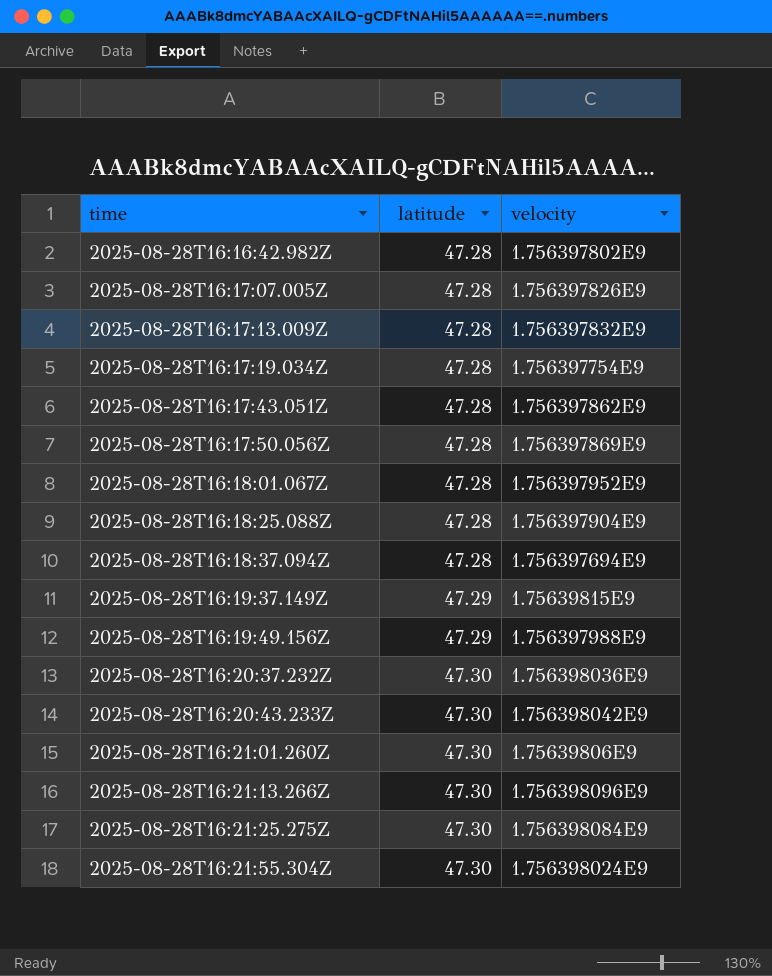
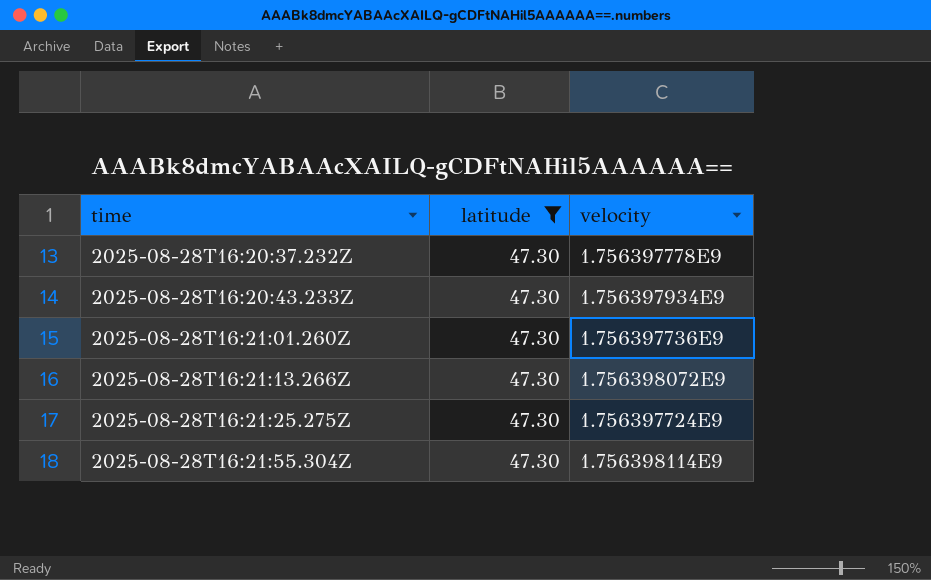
filter: none -> latitude = 47.30
2025-08-28T16:20:37.232Z | velocity: 1.756398036E9 -> 1.756397778E9
2025-08-28T16:20:43.233Z | velocity: 1.756398042E9 -> 1.756397934E9
2025-08-28T16:21:01.260Z | velocity: 1.75639806E9 -> 1.756397736E9
2025-08-28T16:21:13.266Z | velocity: 1.756398096E9 -> 1.756398072E9
2025-08-28T16:21:25.275Z | velocity: 1.756398084E9 -> 1.756397724E9
2025-08-28T16:21:55.304Z | velocity: 1.756398024E9 -> 1.756398114E9

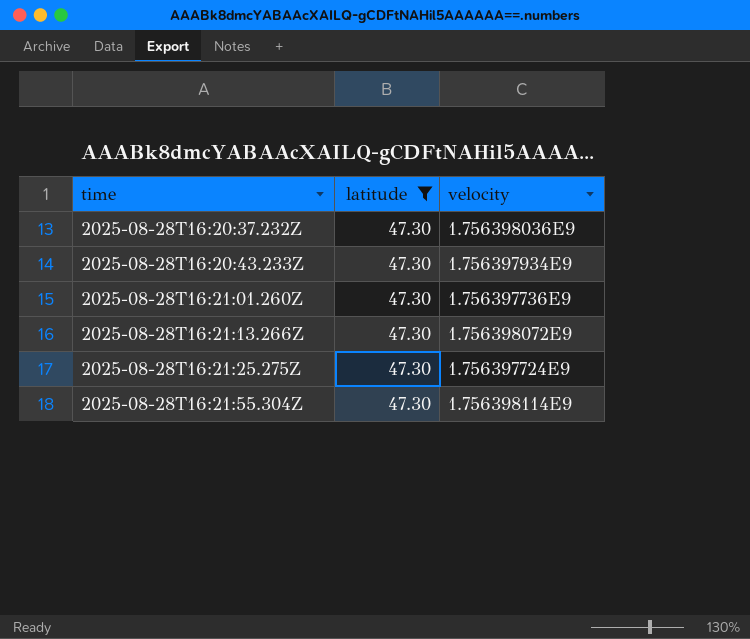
2025-08-28T16:20:37.232Z | velocity: 1.756397778E9 -> 1.756398036E9

